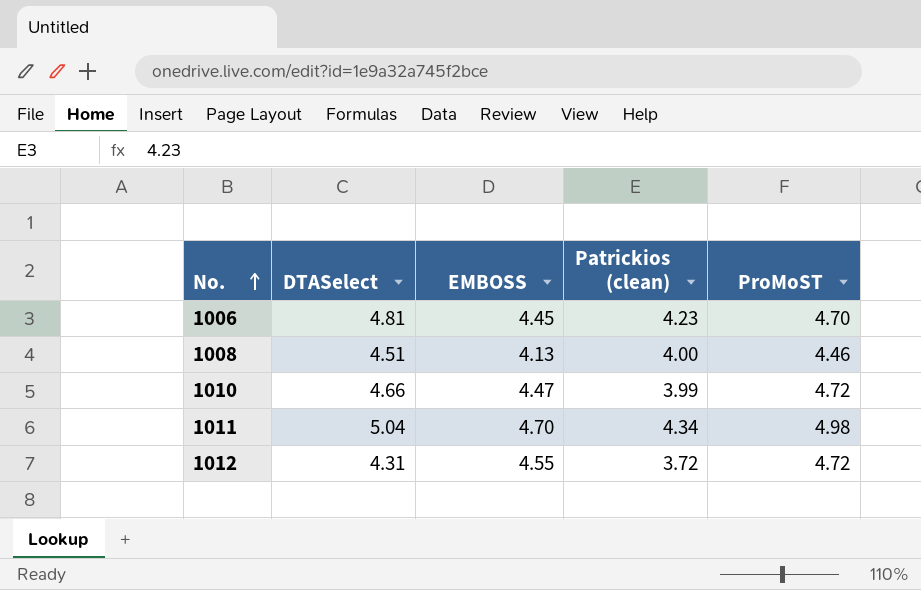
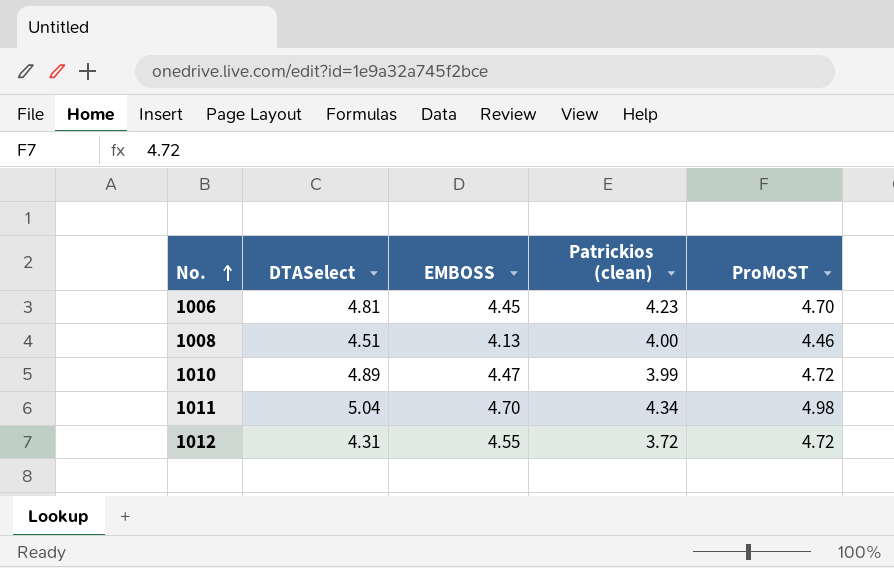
1010 | DTASelect: 4.66 -> 4.89

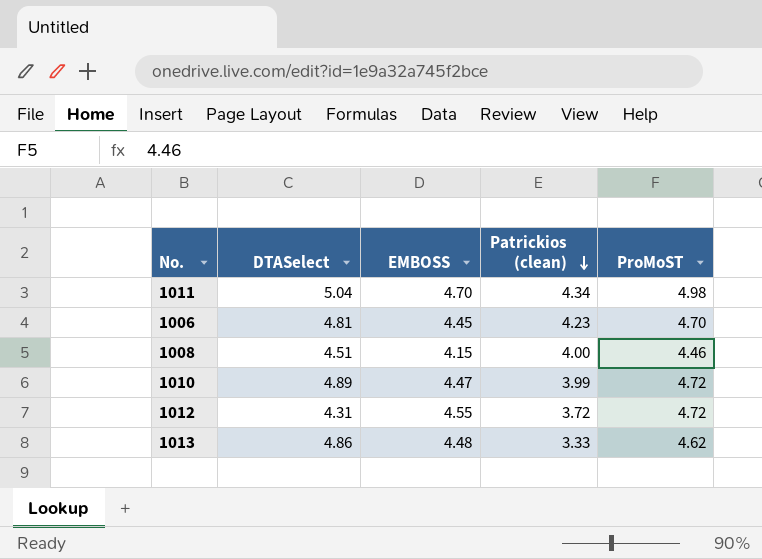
row order: No. ascending -> Patrickios (clean) descending
1008 | EMBOSS: 4.13 -> 4.15
row 1013: none -> 4.86 | 4.48 | 3.33 | 4.62

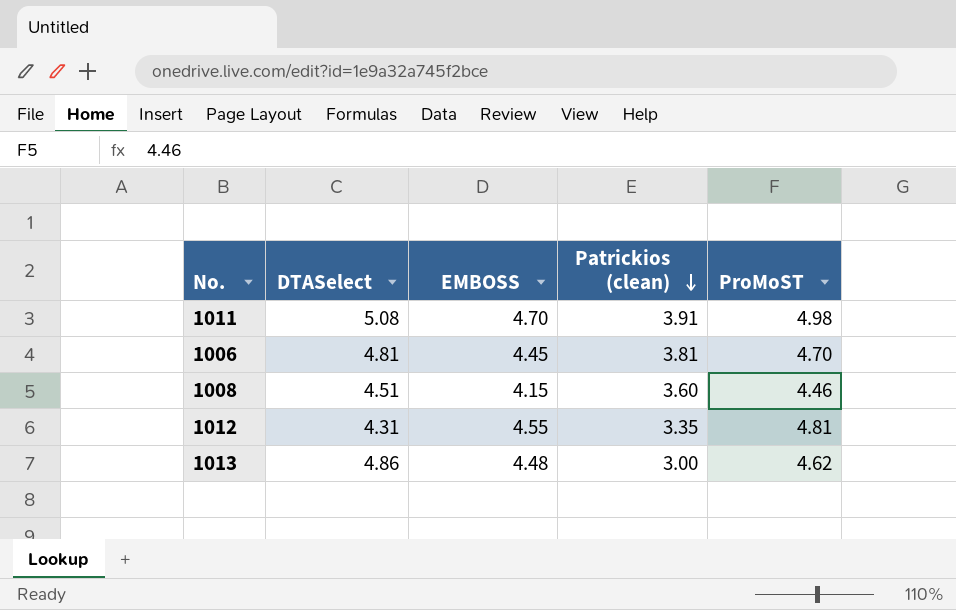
row 1010: 4.89 | 4.47 | 3.99 | 4.72 -> none
1011 | DTASelect: 5.04 -> 5.08
1011 | Patrickios (clean): 4.34 -> 3.91
1006 | Patrickios (clean): 4.23 -> 3.81
1008 | Patrickios (clean): 4.00 -> 3.60
1012 | Patrickios (clean): 3.72 -> 3.35
1012 | ProMoST: 4.72 -> 4.81
1013 | Patrickios (clean): 3.33 -> 3.00

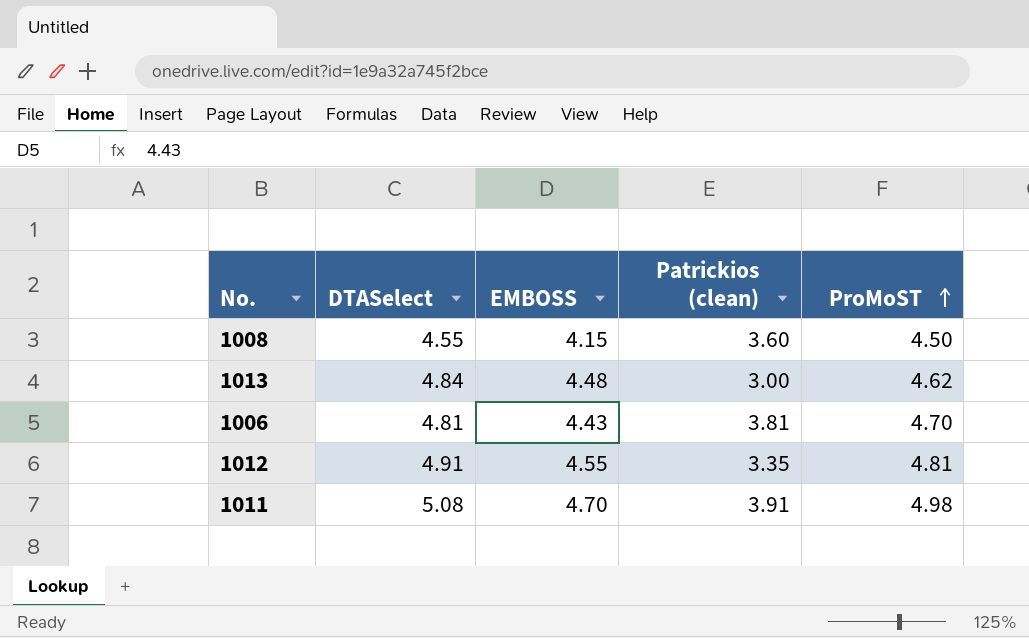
row order: Patrickios (clean) descending -> ProMoST ascending
1008 | DTASelect: 4.51 -> 4.55
1008 | ProMoST: 4.46 -> 4.50
1013 | DTASelect: 4.86 -> 4.84
1006 | EMBOSS: 4.45 -> 4.43
1012 | DTASelect: 4.31 -> 4.91

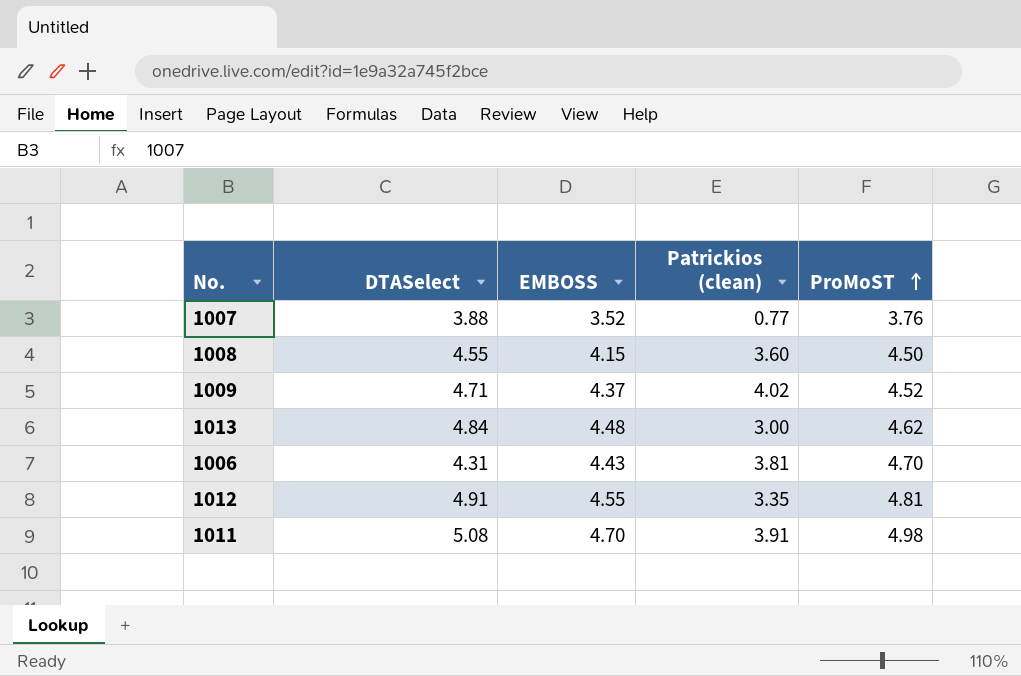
row 1007: none -> 3.88 | 3.52 | 0.77 | 3.76
row 1009: none -> 4.71 | 4.37 | 4.02 | 4.52
1006 | DTASelect: 4.81 -> 4.31

